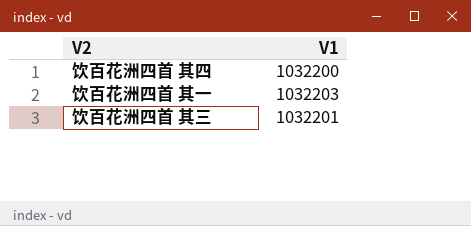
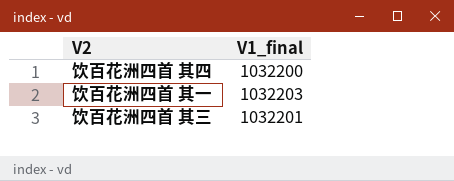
column name: V1 -> V1_final

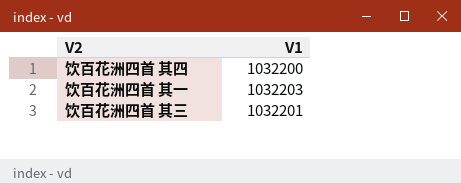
column name: V1_final -> V1

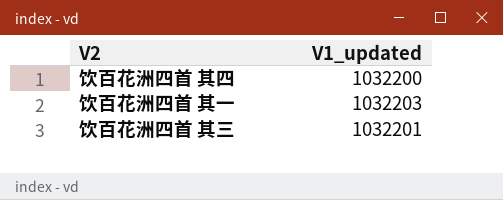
column name: V1 -> V1_updated

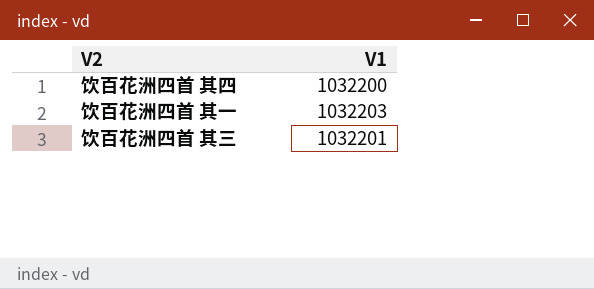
column name: V1_updated -> V1

